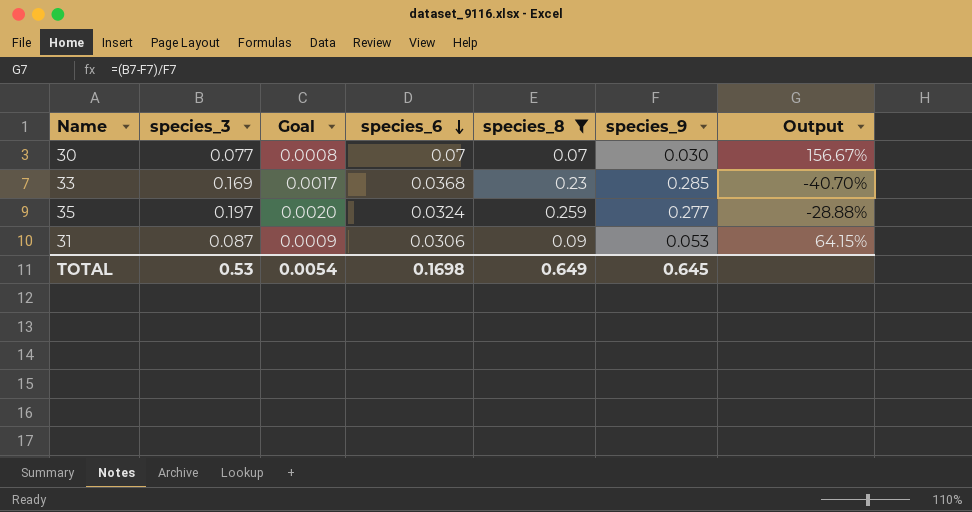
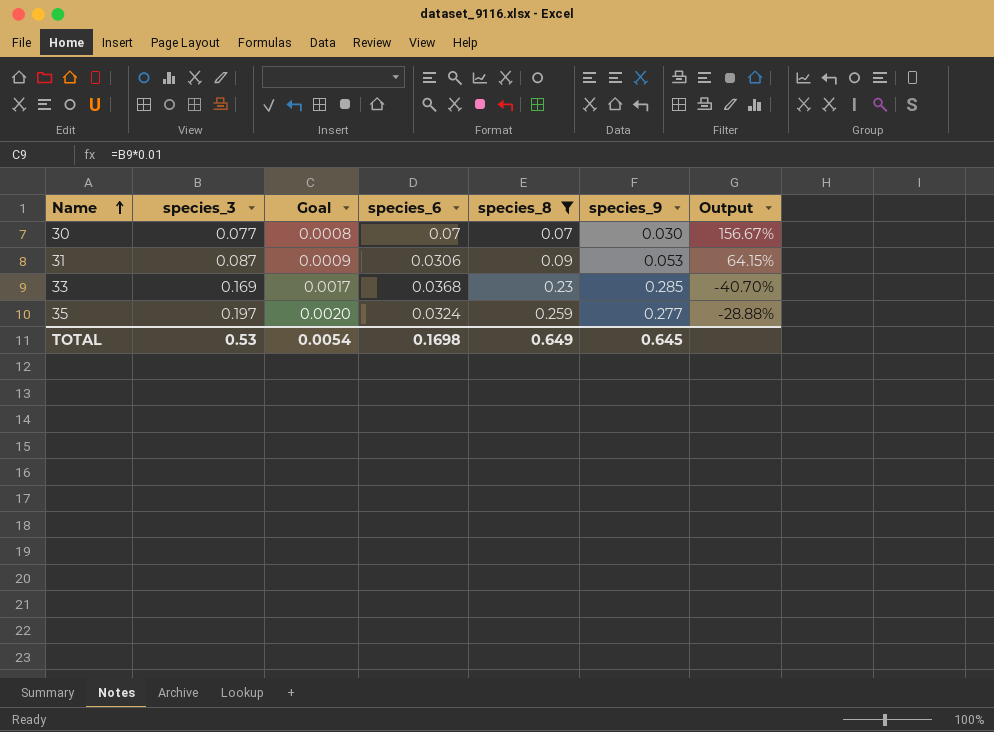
row order: species_6 descending -> Name ascending

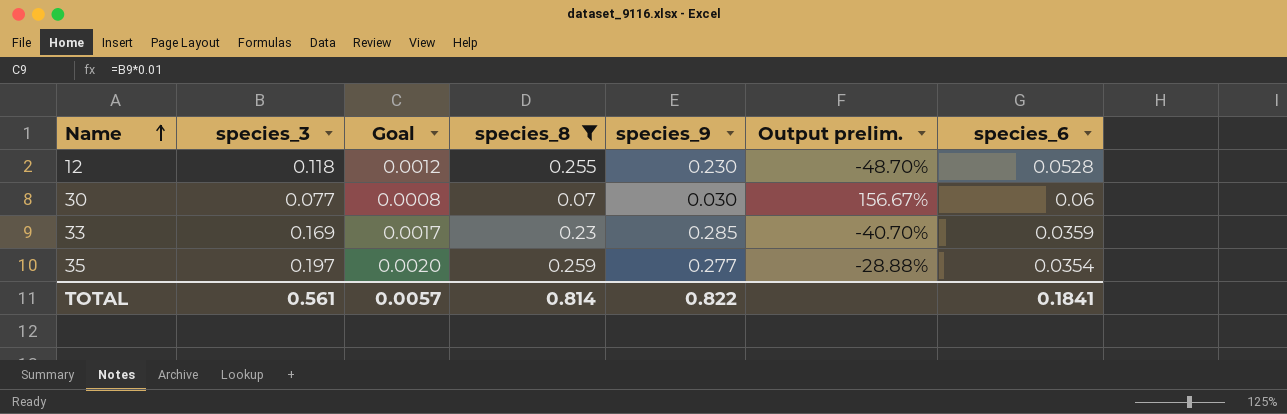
column name: Output -> Output prelim.
column species_6 | position: 4 -> 7
row 31: 0.087 | 0.0009 | 0.0306 | 0.09 | 0.053 | 64.15% -> none
row 12: none -> 0.118 | 0.0012 | 0.255 | 0.230 | -48.70% | 0.0528
30 | species_6: 0.07 -> 0.06
33 | species_6: 0.0368 -> 0.0359
35 | species_6: 0.0324 -> 0.0354
TOTAL | species_3: 0.53 -> 0.561
TOTAL | Goal: 0.0054 -> 0.0057
TOTAL | species_8: 0.649 -> 0.814
TOTAL | species_9: 0.645 -> 0.822
TOTAL | species_6: 0.1698 -> 0.1841

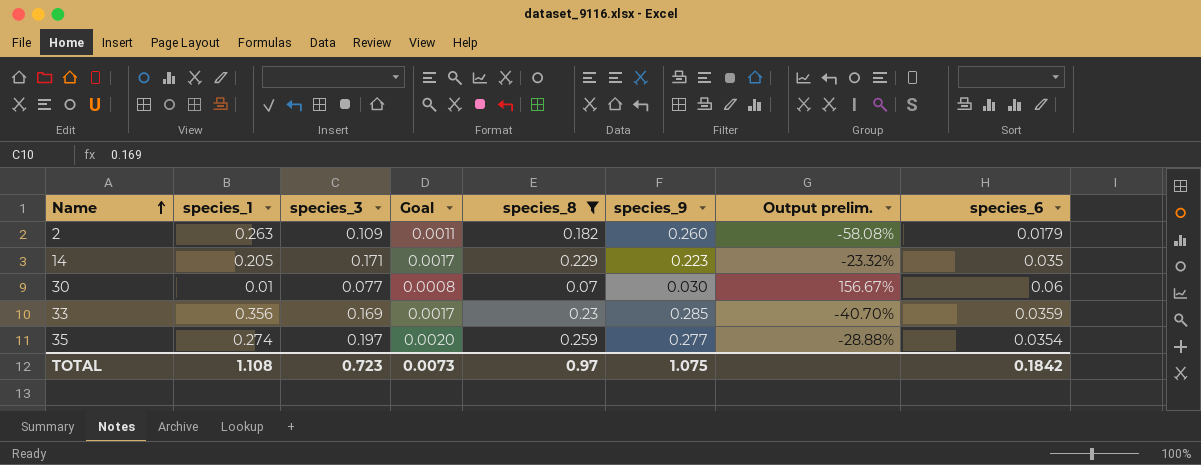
column species_1 | position: none -> 2
row 12: 0.118 | 0.0012 | 0.255 | 0.230 | -48.70% | 0.0528 -> none
row 2: none -> 0.263 | 0.109 | 0.0011 | 0.182 | 0.260 | -58.08% | 0.0179
row 14: none -> 0.205 | 0.171 | 0.0017 | 0.229 | 0.223 | -23.32% | 0.035
TOTAL | species_3: 0.561 -> 0.723
TOTAL | Goal: 0.0057 -> 0.0073
TOTAL | species_8: 0.814 -> 0.97
TOTAL | species_9: 0.822 -> 1.075
TOTAL | species_6: 0.1841 -> 0.1842

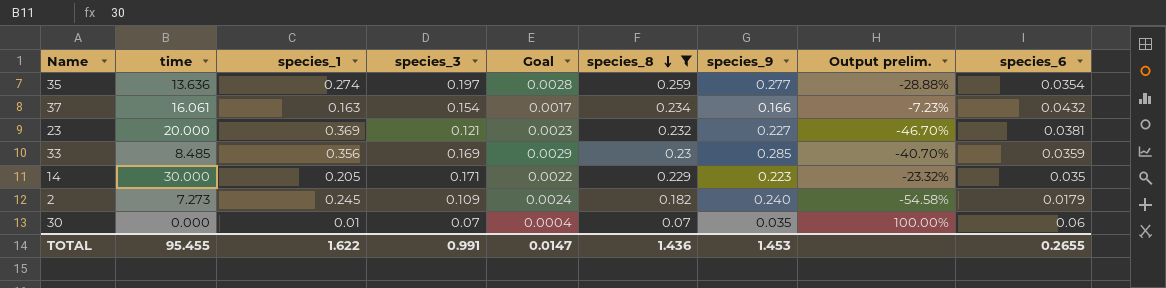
row order: Name ascending -> species_8 descending
column time | position: none -> 2
column Goal | formula: [species_3] * 0.01 -> [species_9] * 0.01
row 37: none -> 16.061 | 0.163 | 0.154 | 0.0017 | 0.234 | 0.166 | -7.23% | 0.0432
row 23: none -> 20.000 | 0.369 | 0.121 | 0.0023 | 0.232 | 0.227 | -46.70% | 0.0381
2 | species_1: 0.263 -> 0.245
2 | species_9: 0.260 -> 0.240
2 | Output prelim.: -58.08% -> -54.58%
30 | species_3: 0.077 -> 0.07
30 | species_9: 0.030 -> 0.035
30 | Output prelim.: 156.67% -> 100.00%
TOTAL | species_1: 1.108 -> 1.622
TOTAL | species_3: 0.723 -> 0.991
TOTAL | Goal: 0.0073 -> 0.0147
TOTAL | species_8: 0.97 -> 1.436
TOTAL | species_9: 1.075 -> 1.453
TOTAL | species_6: 0.1842 -> 0.2655

